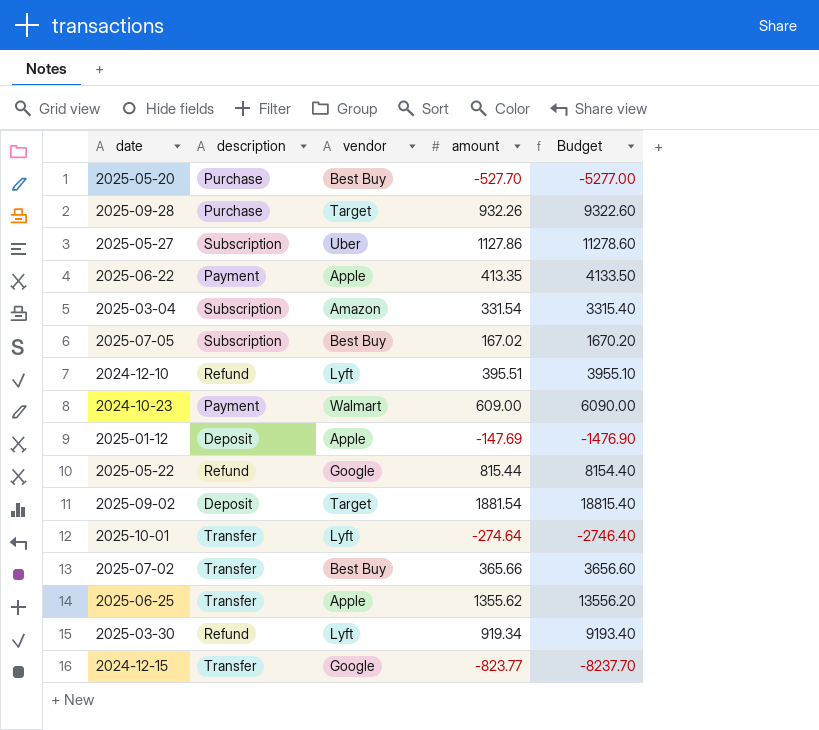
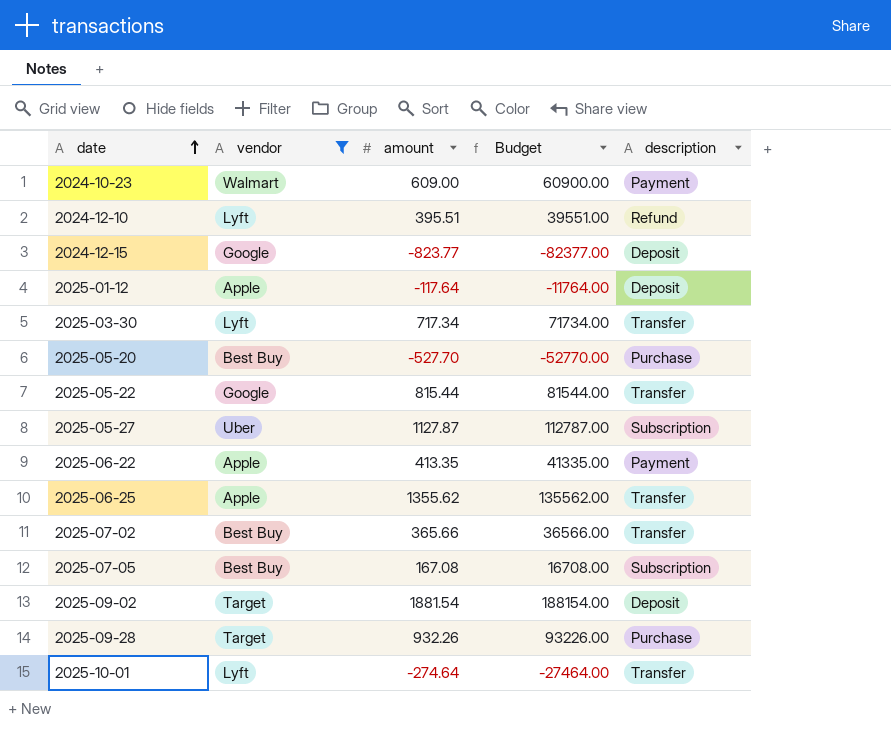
filter: none -> vendor != Amazon
row order: none -> date ascending
column Budget | formula: [amount] * 10 -> [amount] * 100
column description | position: 2 -> 5
2024-12-15 | description: Transfer -> Deposit
2025-01-12 | amount: -147.69 -> -117.64
2025-03-30 | amount: 919.34 -> 717.34
2025-03-30 | description: Refund -> Transfer
2025-05-22 | description: Refund -> Transfer
2025-05-27 | amount: 1127.86 -> 1127.87
2025-07-05 | amount: 167.02 -> 167.08

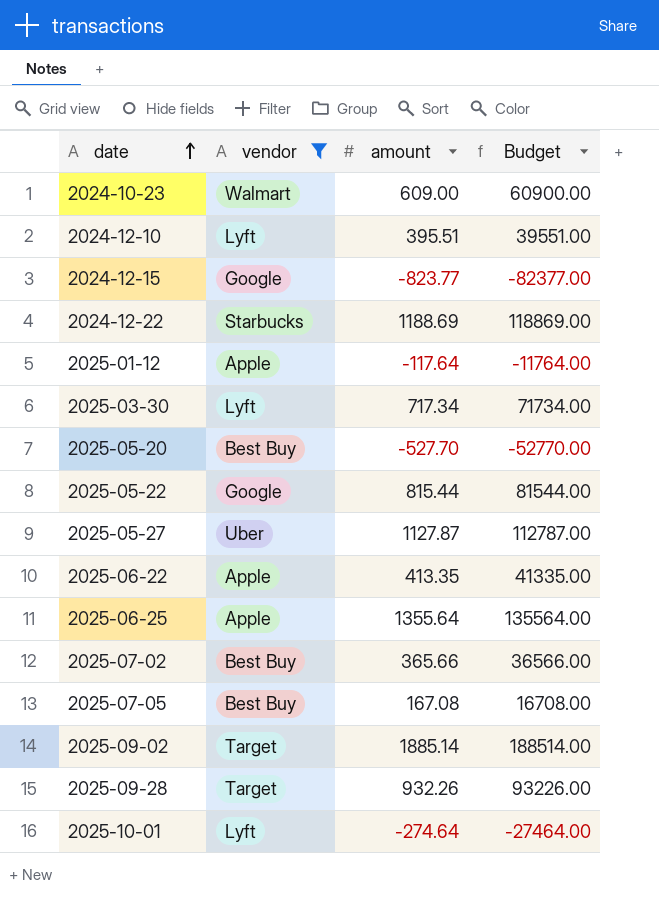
column description | position: 5 -> none
row 2024-12-22: none -> Starbucks | 1188.69 | 118869.00
2025-06-25 | amount: 1355.62 -> 1355.64
2025-06-25 | Budget: 135562.00 -> 135564.00
2025-09-02 | amount: 1881.54 -> 1885.14
2025-09-02 | Budget: 188154.00 -> 188514.00

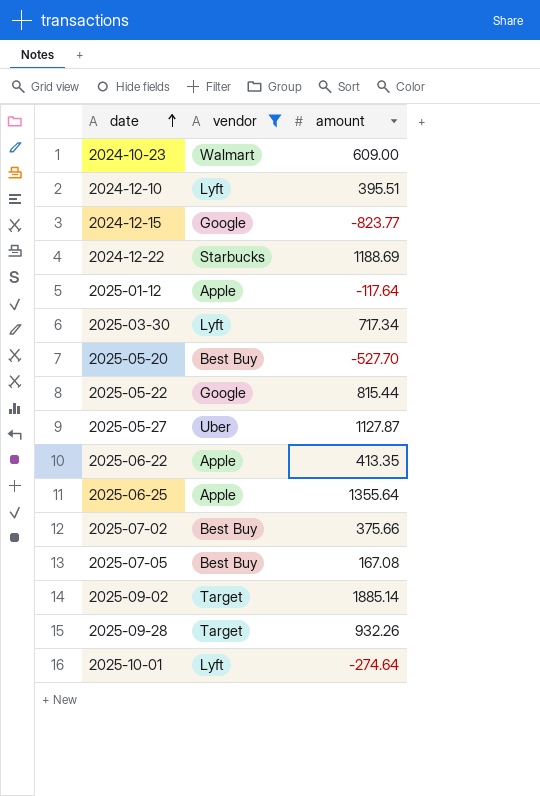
column Budget | formula: [amount] * 100 -> none
2025-07-02 | amount: 365.66 -> 375.66

